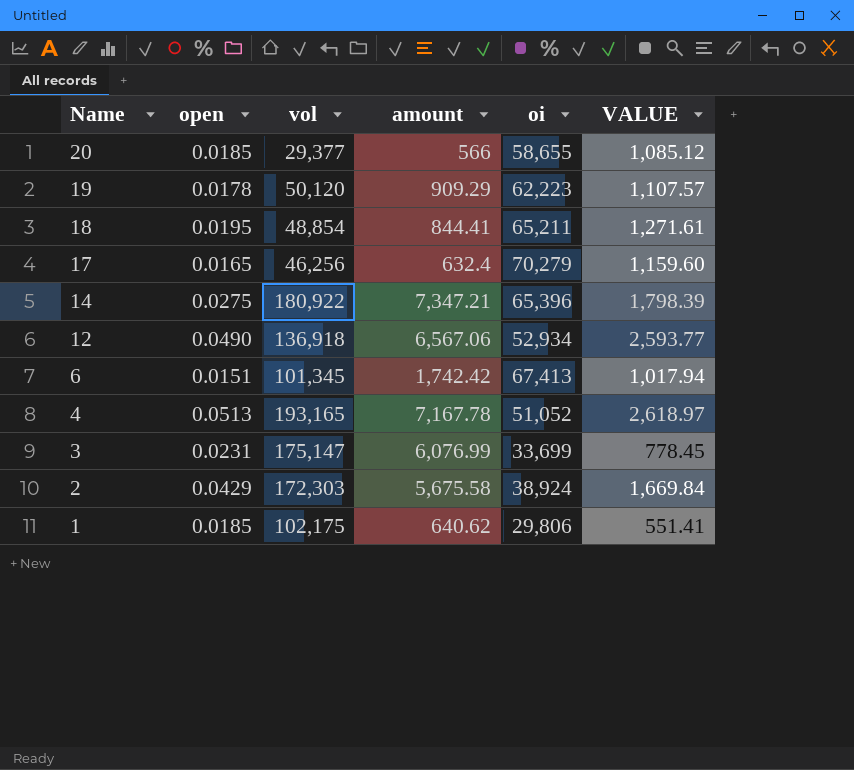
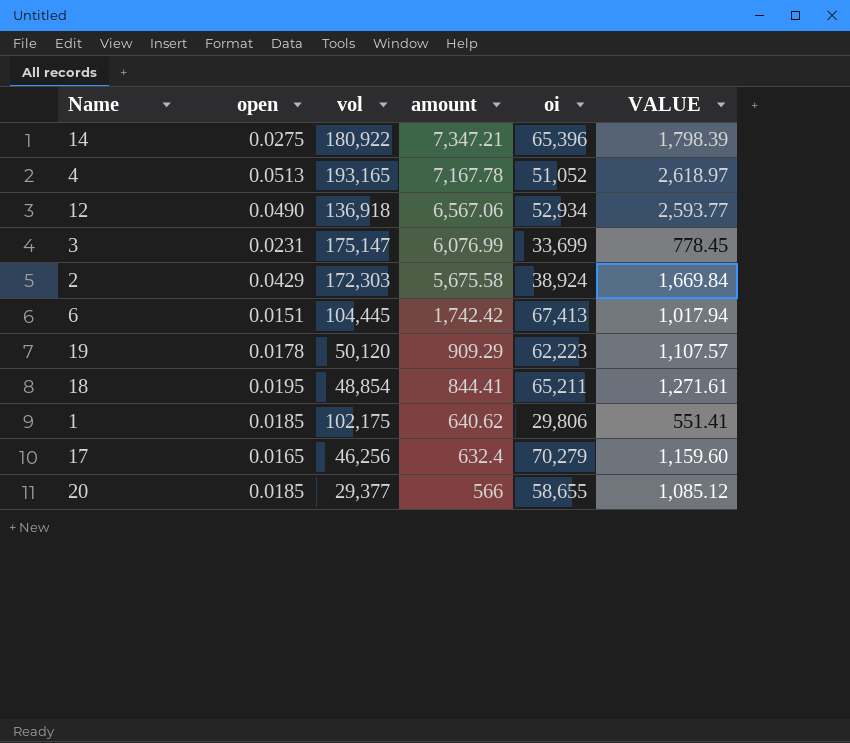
row order: Name descending -> amount descending
6 | vol: 101,345 -> 104,445

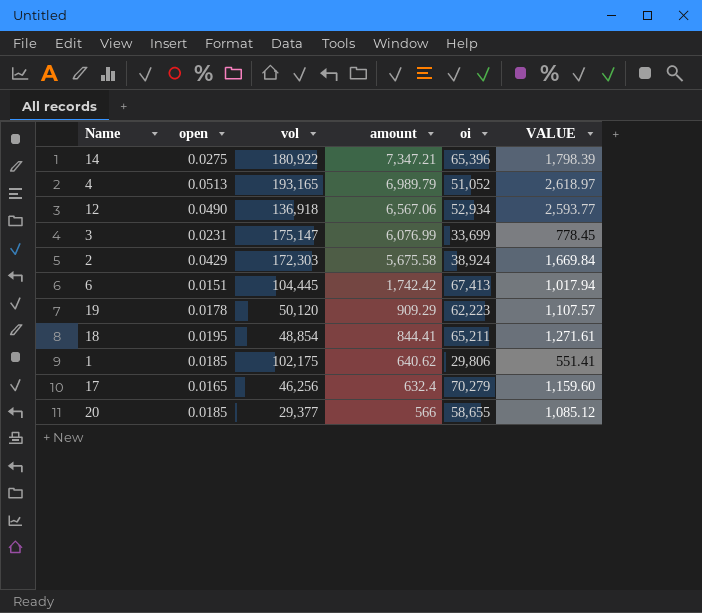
4 | amount: 7,167.78 -> 6,989.79

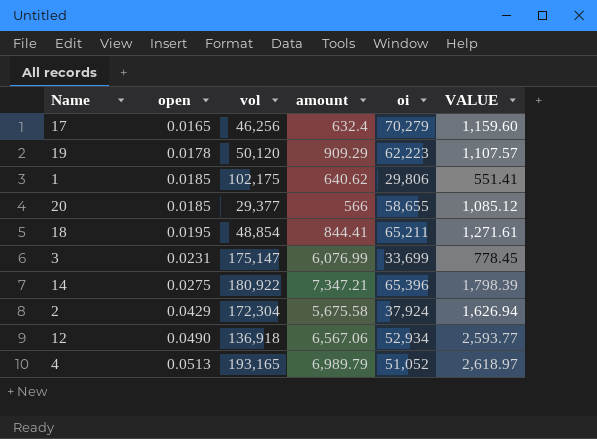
row order: amount descending -> open ascending
row 6: 0.0151 | 104,445 | 1,742.42 | 67,413 | 1,017.94 -> none
2 | vol: 172,303 -> 172,304
2 | oi: 38,924 -> 37,924
2 | VALUE: 1,669.84 -> 1,626.94

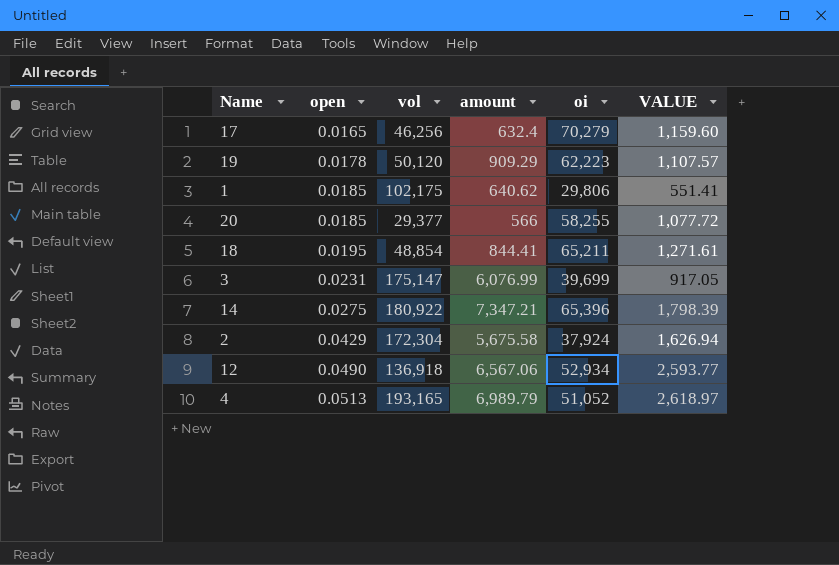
20 | oi: 58,655 -> 58,255
20 | VALUE: 1,085.12 -> 1,077.72
3 | oi: 33,699 -> 39,699
3 | VALUE: 778.45 -> 917.05

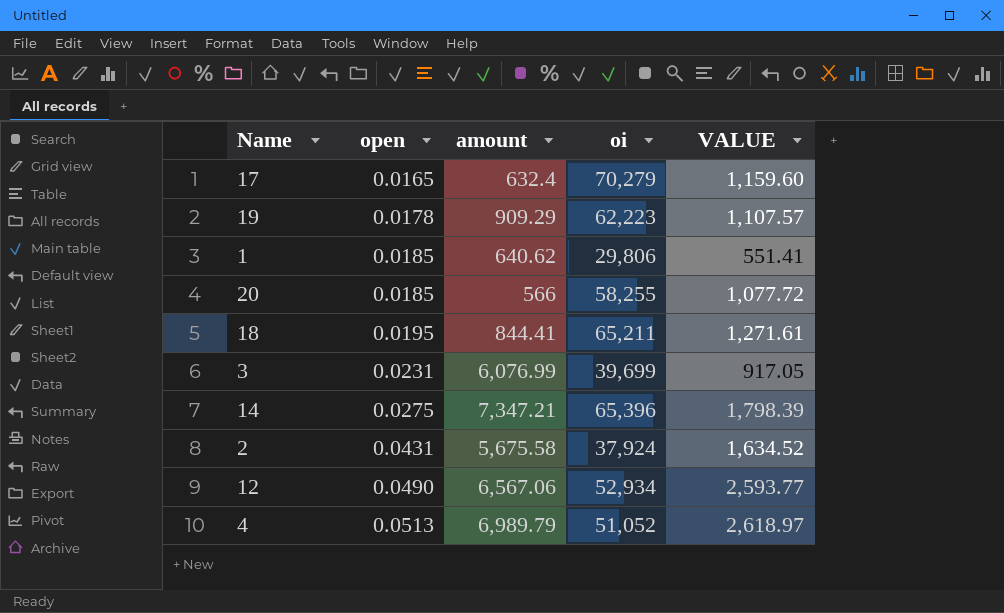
column vol | position: 3 -> none
2 | open: 0.0429 -> 0.0431
2 | VALUE: 1,626.94 -> 1,634.52

